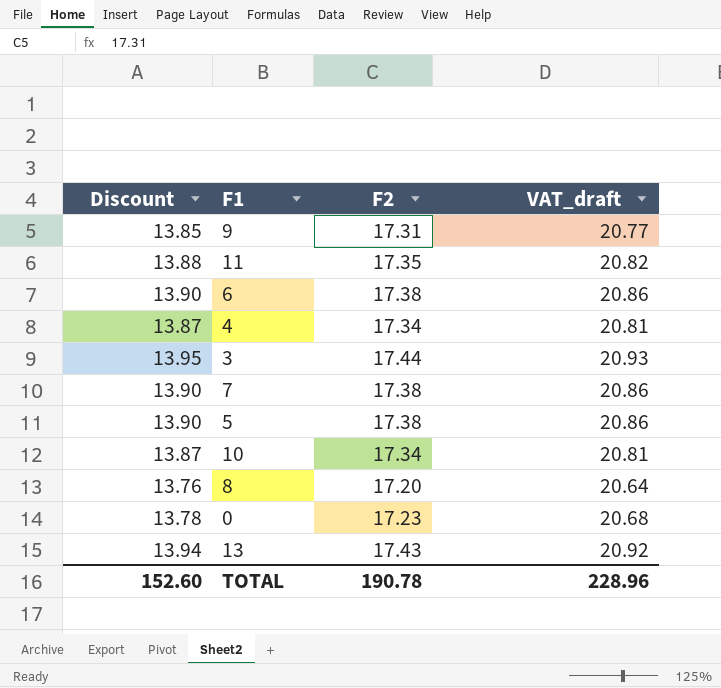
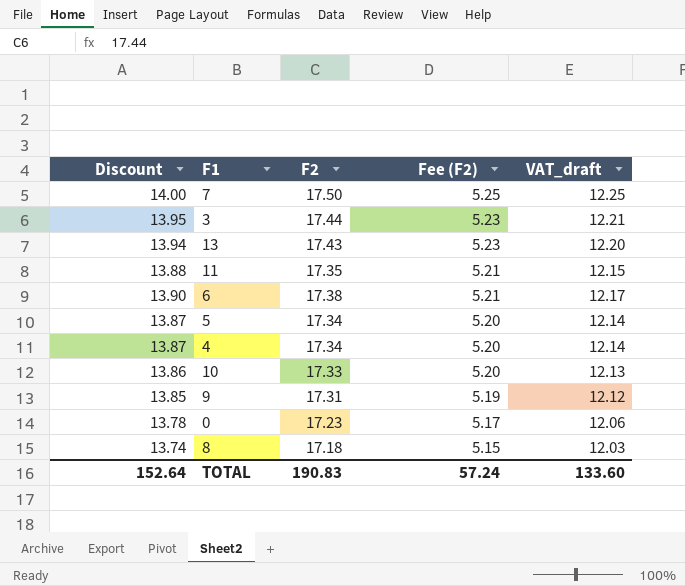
row order: none -> Fee (F2) descending
column Fee (F2) | formula: none -> [F2] * 0.3
column VAT_draft | formula: [F2] * 1.2 -> [F2] * 0.7
7 | Discount: 13.90 -> 14.00
7 | F2: 17.38 -> 17.50
5 | Discount: 13.90 -> 13.87
5 | F2: 17.38 -> 17.34
10 | Discount: 13.87 -> 13.86
10 | F2: 17.34 -> 17.33
8 | Discount: 13.76 -> 13.74
8 | F2: 17.20 -> 17.18
TOTAL | Discount: 152.60 -> 152.64
TOTAL | F2: 190.78 -> 190.83
TOTAL | VAT_draft: 228.96 -> 133.60

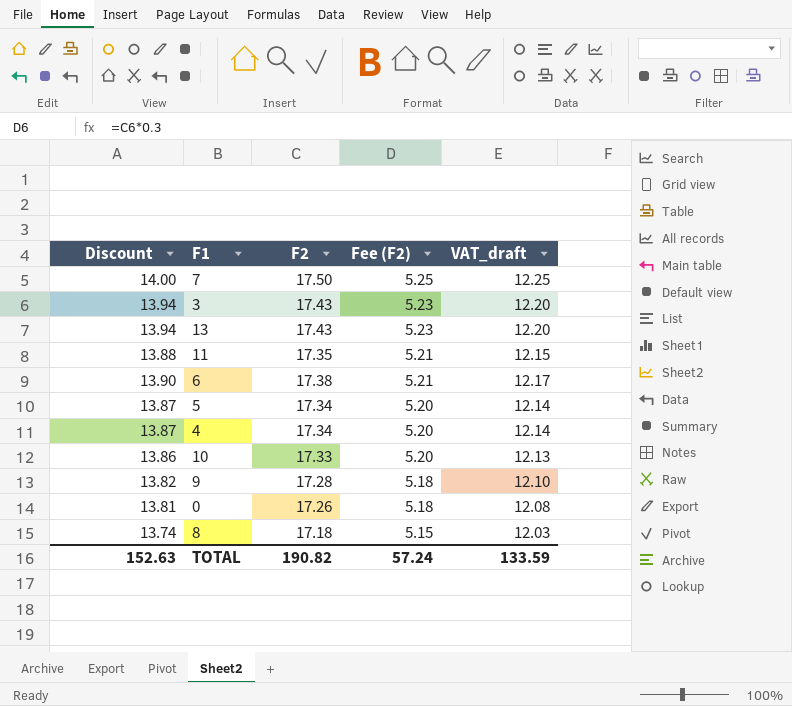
3 | Discount: 13.95 -> 13.94
3 | F2: 17.44 -> 17.43
3 | VAT_draft: 12.21 -> 12.20
9 | Discount: 13.85 -> 13.82
9 | F2: 17.31 -> 17.28
9 | Fee (F2): 5.19 -> 5.18
9 | VAT_draft: 12.12 -> 12.10
0 | Discount: 13.78 -> 13.81
0 | F2: 17.23 -> 17.26
0 | Fee (F2): 5.17 -> 5.18
0 | VAT_draft: 12.06 -> 12.08
TOTAL | Discount: 152.64 -> 152.63
TOTAL | F2: 190.83 -> 190.82
TOTAL | VAT_draft: 133.60 -> 133.59

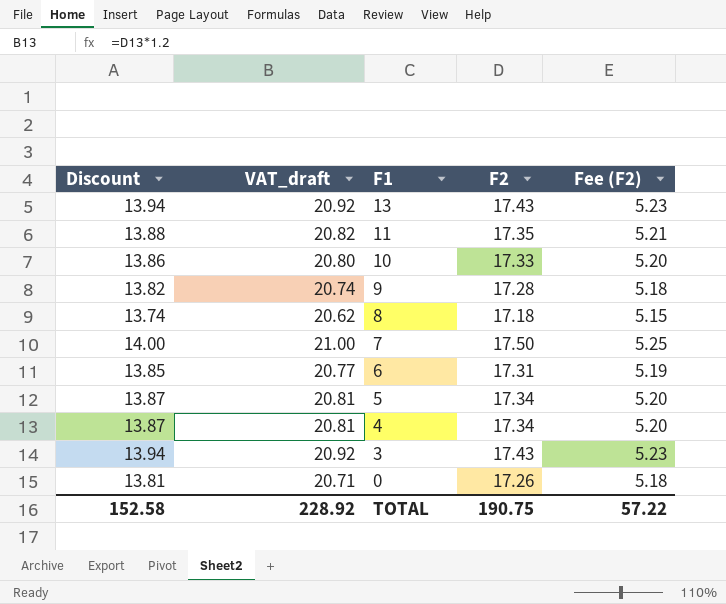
row order: Fee (F2) descending -> F1 descending
column VAT_draft | formula: [F2] * 0.7 -> [F2] * 1.2
column VAT_draft | position: 5 -> 2
6 | Discount: 13.90 -> 13.85
6 | F2: 17.38 -> 17.31
6 | Fee (F2): 5.21 -> 5.19
TOTAL | Discount: 152.63 -> 152.58
TOTAL | VAT_draft: 133.59 -> 228.92
TOTAL | F2: 190.82 -> 190.75
TOTAL | Fee (F2): 57.24 -> 57.22

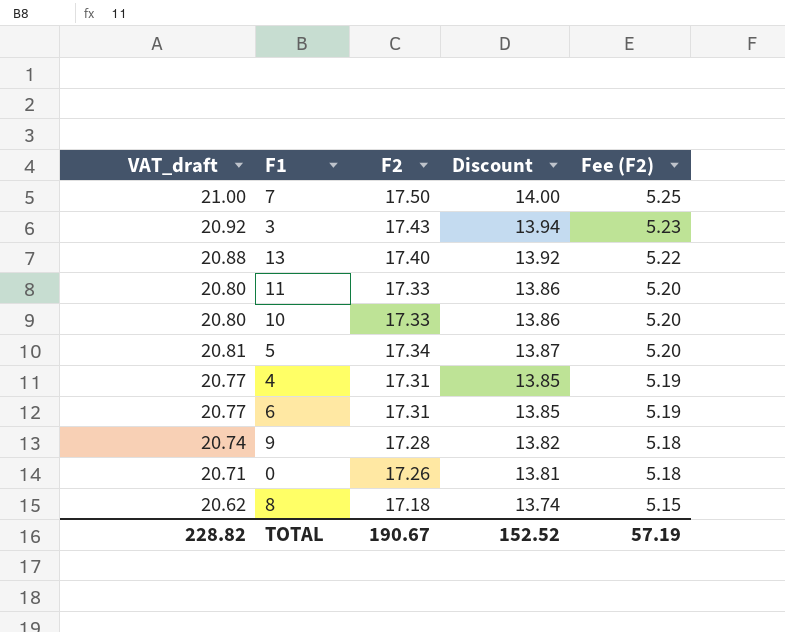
row order: F1 descending -> Fee (F2) descending
column Discount | position: 1 -> 4
13 | VAT_draft: 20.92 -> 20.88
13 | F2: 17.43 -> 17.40
13 | Discount: 13.94 -> 13.92
13 | Fee (F2): 5.23 -> 5.22
11 | VAT_draft: 20.82 -> 20.80
11 | F2: 17.35 -> 17.33
11 | Discount: 13.88 -> 13.86
11 | Fee (F2): 5.21 -> 5.20
4 | VAT_draft: 20.81 -> 20.77
4 | F2: 17.34 -> 17.31
4 | Discount: 13.87 -> 13.85
4 | Fee (F2): 5.20 -> 5.19
TOTAL | VAT_draft: 228.92 -> 228.82
TOTAL | F2: 190.75 -> 190.67
TOTAL | Discount: 152.58 -> 152.52
TOTAL | Fee (F2): 57.22 -> 57.19

